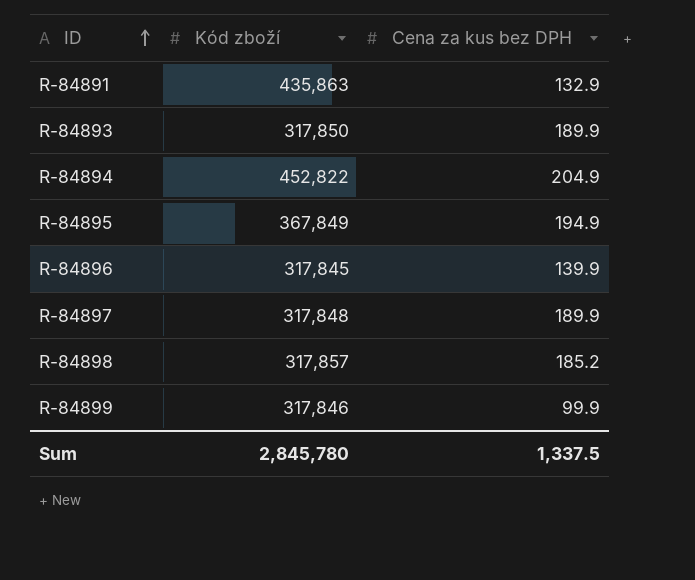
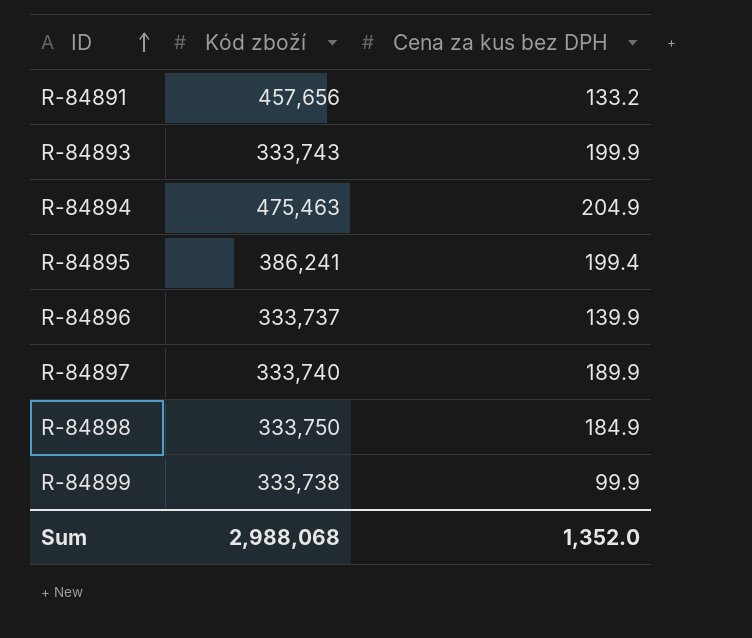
R-84891 | Kód zboží: 435,863 -> 457,656
R-84891 | Cena za kus bez DPH: 132.9 -> 133.2
R-84893 | Kód zboží: 317,850 -> 333,743
R-84893 | Cena za kus bez DPH: 189.9 -> 199.9
R-84894 | Kód zboží: 452,822 -> 475,463
R-84895 | Kód zboží: 367,849 -> 386,241
R-84895 | Cena za kus bez DPH: 194.9 -> 199.4
R-84896 | Kód zboží: 317,845 -> 333,737
R-84897 | Kód zboží: 317,848 -> 333,740
R-84898 | Kód zboží: 317,857 -> 333,750
R-84898 | Cena za kus bez DPH: 185.2 -> 184.9
R-84899 | Kód zboží: 317,846 -> 333,738
Sum | Kód zboží: 2,845,780 -> 2,988,068
Sum | Cena za kus bez DPH: 1,337.5 -> 1,352.0

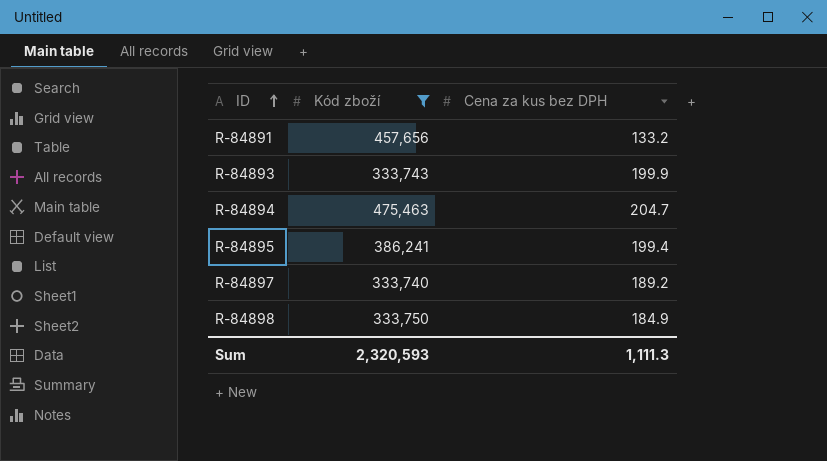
filter: none -> Kód zboží >= 333,740
R-84894 | Cena za kus bez DPH: 204.9 -> 204.7
R-84897 | Cena za kus bez DPH: 189.9 -> 189.2
Sum | Kód zboží: 2,988,068 -> 2,320,593
Sum | Cena za kus bez DPH: 1,352.0 -> 1,111.3

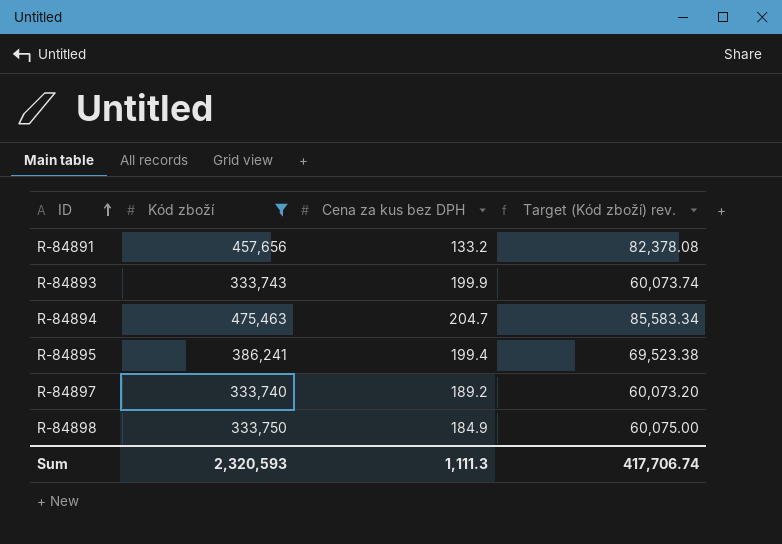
column Target (Kód zboží) rev. | formula: none -> [Kód zboží] * 0.18

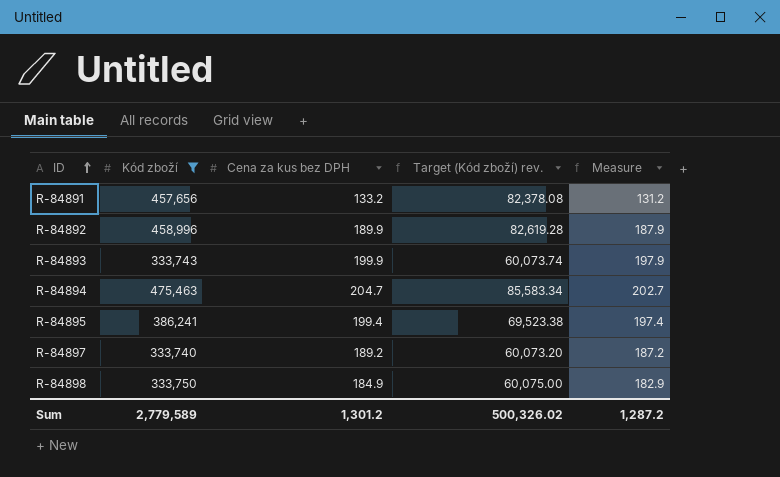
column Measure | formula: none -> [Cena za kus bez DPH] - 2
row R-84892: none -> 458,996 | 189.9 | 82,619.28 | 187.9
Sum | Kód zboží: 2,320,593 -> 2,779,589
Sum | Cena za kus bez DPH: 1,111.3 -> 1,301.2
Sum | Target (Kód zboží) rev.: 417,706.74 -> 500,326.02

